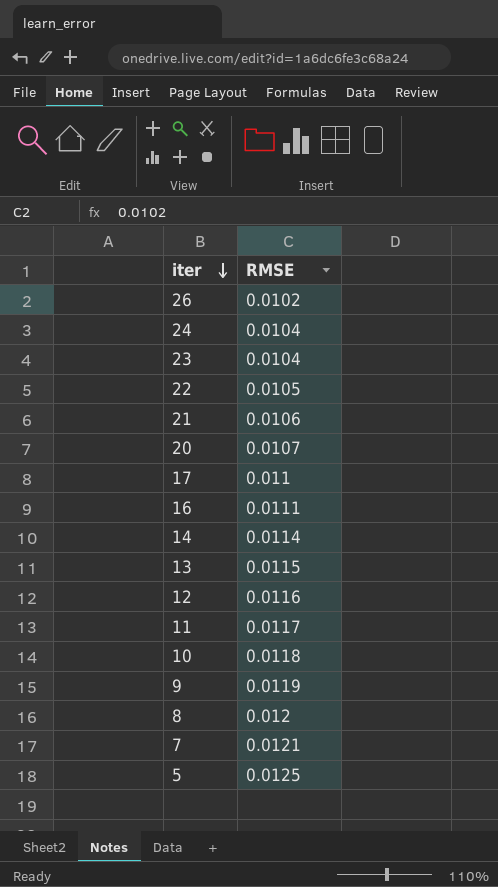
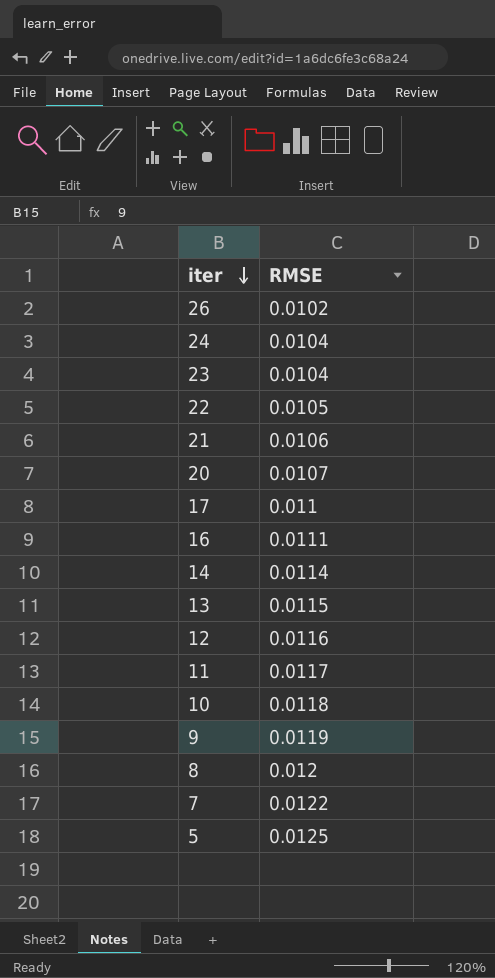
7 | RMSE: 0.0121 -> 0.0122

